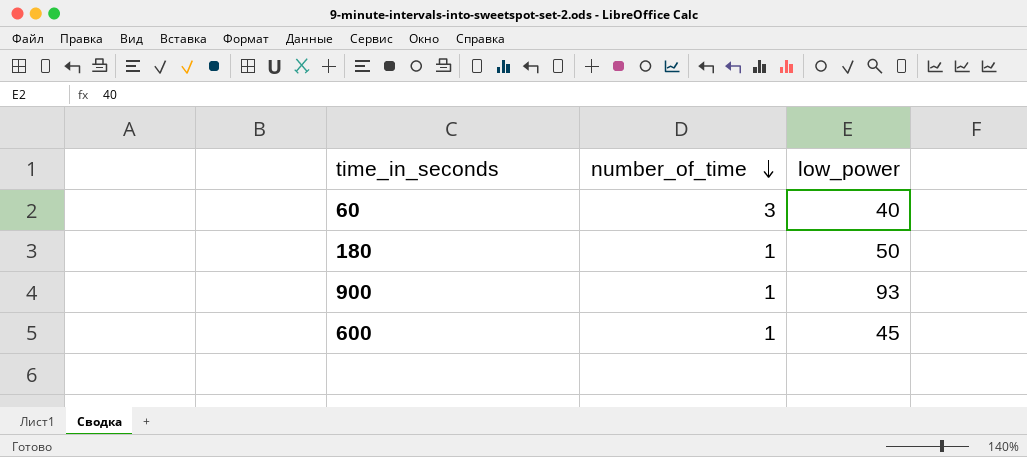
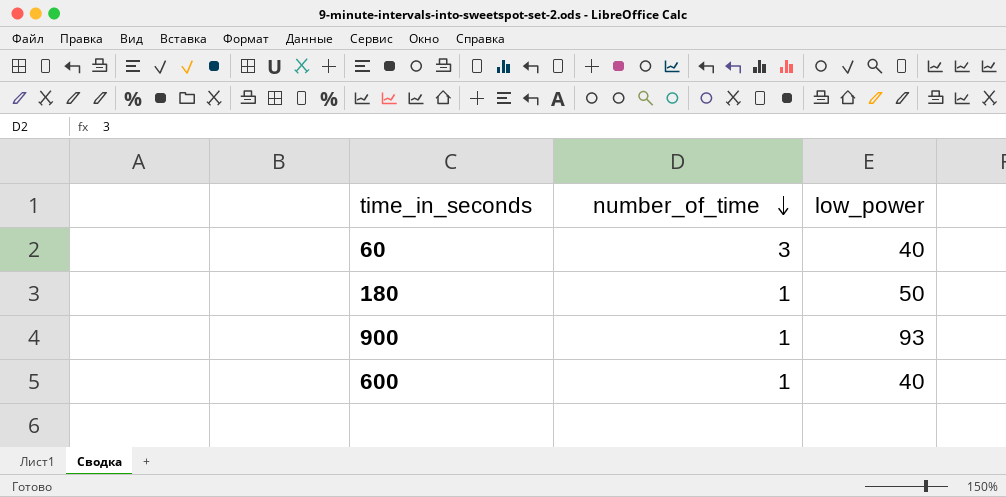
600 | low_power: 45 -> 40

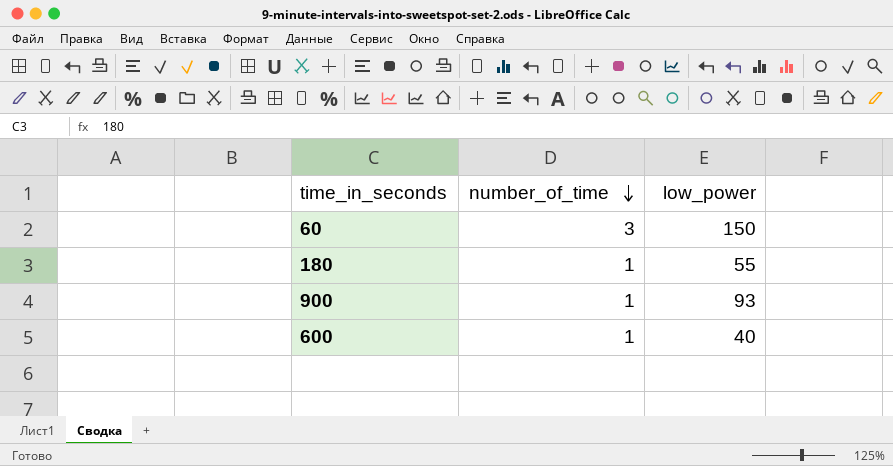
60 | low_power: 40 -> 150
180 | low_power: 50 -> 55

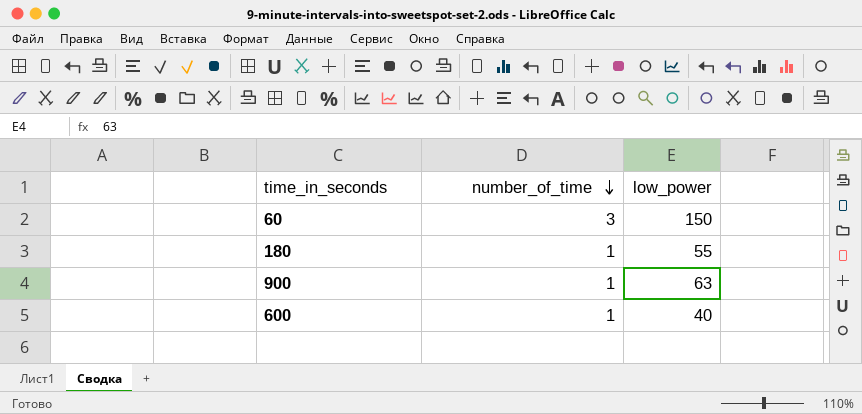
900 | low_power: 93 -> 63

